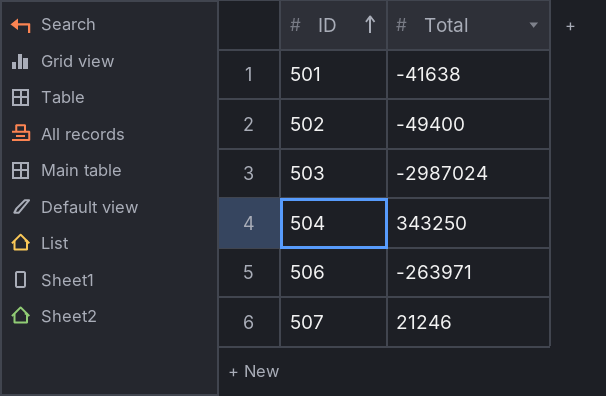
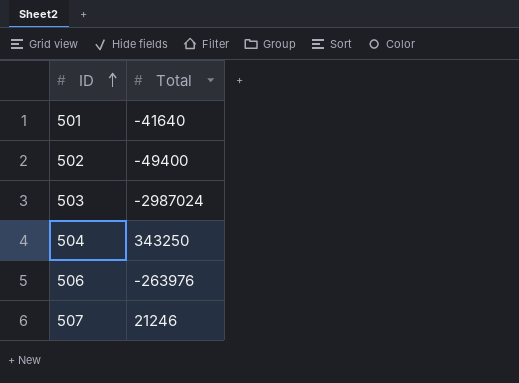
501 | Total: -41638 -> -41640
506 | Total: -263971 -> -263976

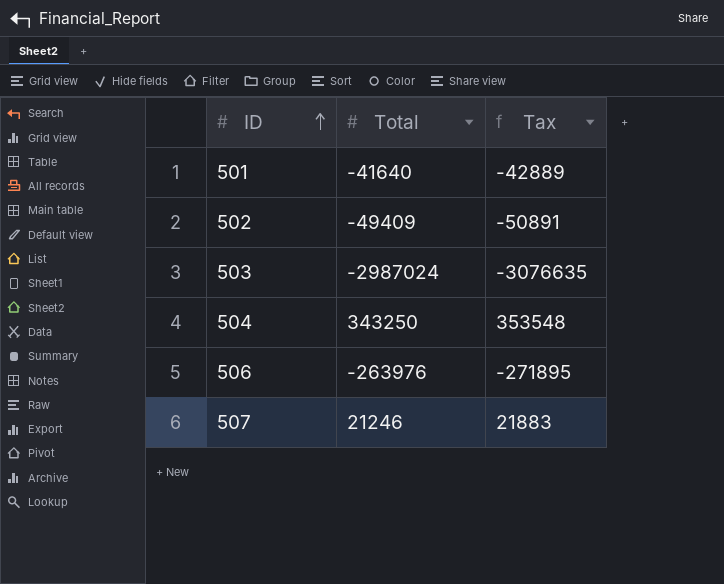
column Tax | formula: none -> [Total] * 1.03
502 | Total: -49400 -> -49409

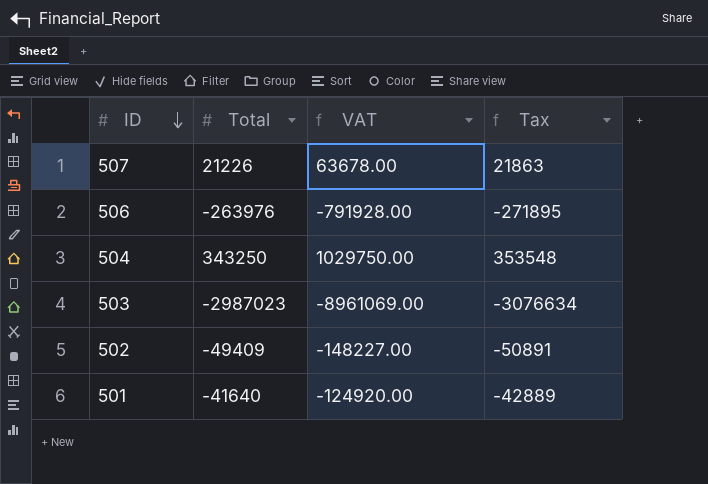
row order: ID ascending -> ID descending
column VAT | formula: none -> [Total] * 3
507 | Total: 21246 -> 21226
507 | Tax: 21883 -> 21863
503 | Total: -2987024 -> -2987023
503 | Tax: -3076635 -> -3076634

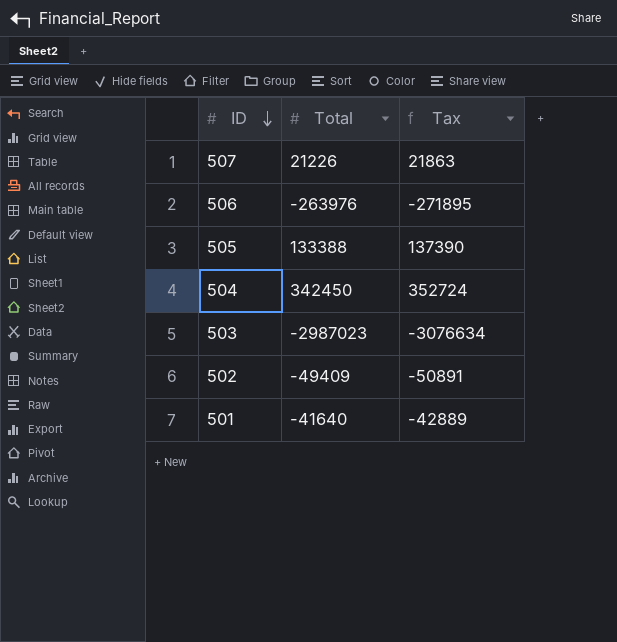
column VAT | formula: [Total] * 3 -> none
row 505: none -> 133388 | 137390
504 | Total: 343250 -> 342450
504 | Tax: 353548 -> 352724

